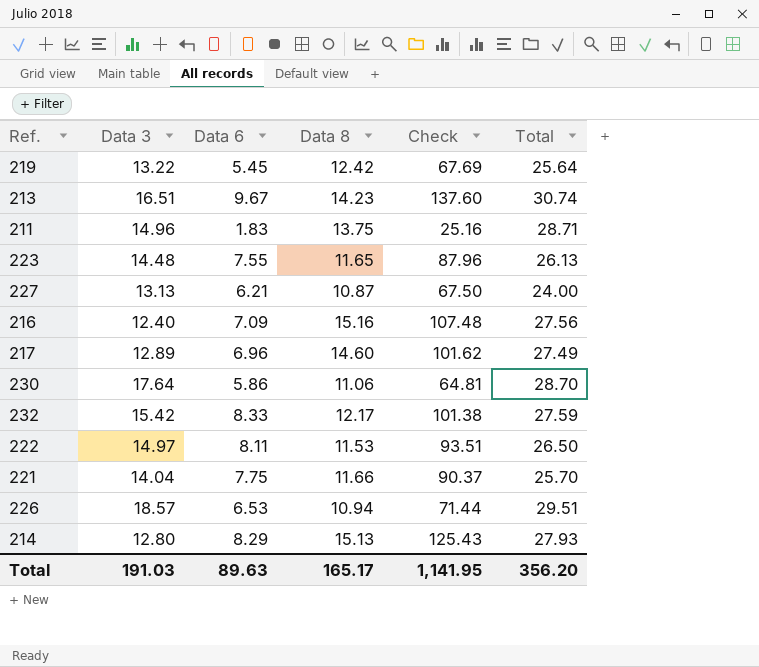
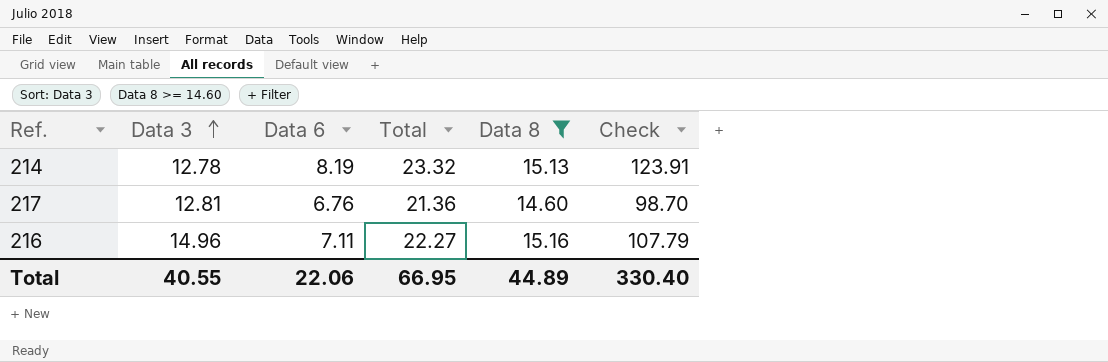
filter: none -> Data 8 >= 14.60
row order: none -> Data 3 ascending
column Total | formula: [Data 3] + [Data 8] -> [Data 6] + [Data 8]
column Total | position: 6 -> 4
214 | Data 3: 12.80 -> 12.78
214 | Data 6: 8.29 -> 8.19
214 | Check: 125.43 -> 123.91
217 | Data 3: 12.89 -> 12.81
217 | Data 6: 6.96 -> 6.76
217 | Check: 101.62 -> 98.70
216 | Data 3: 12.40 -> 14.96
216 | Data 6: 7.09 -> 7.11
216 | Check: 107.48 -> 107.79
Total | Data 3: 191.03 -> 40.55
Total | Data 6: 89.63 -> 22.06
Total | Total: 356.20 -> 66.95
Total | Data 8: 165.17 -> 44.89
Total | Check: 1,141.95 -> 330.40

